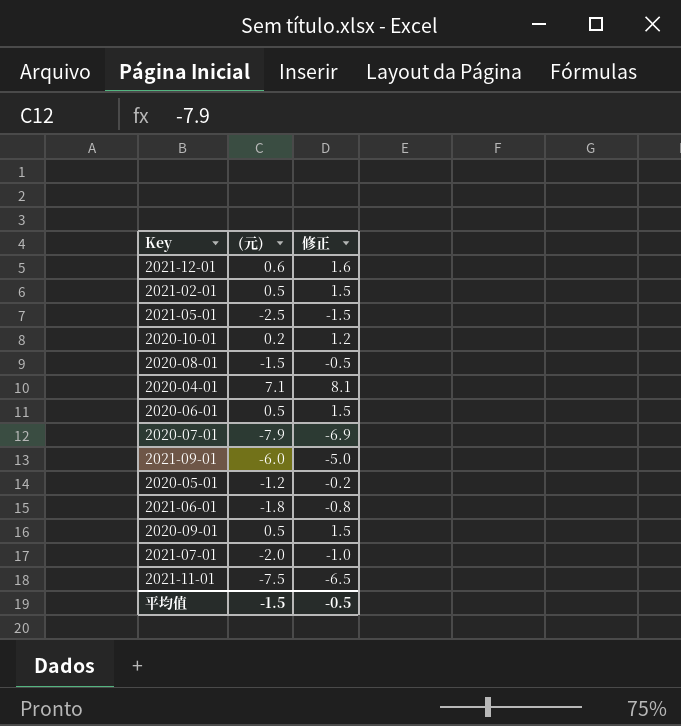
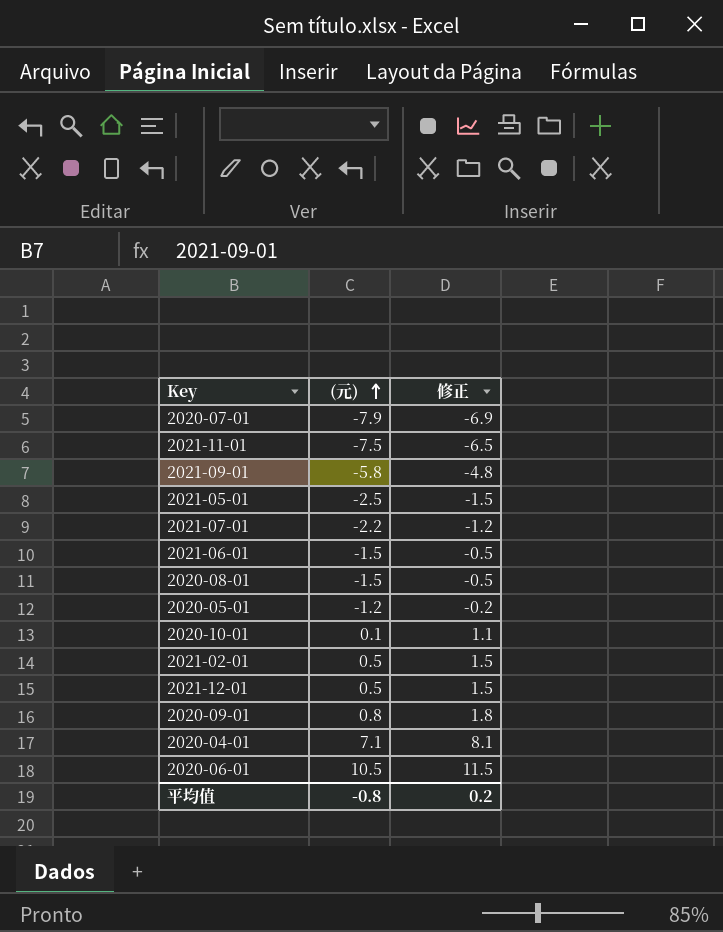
row order: none -> (元) ascending
2021-09-01 | (元): -6.0 -> -5.8
2021-09-01 | 修正: -5.0 -> -4.8
2021-07-01 | (元): -2.0 -> -2.2
2021-07-01 | 修正: -1.0 -> -1.2
2021-06-01 | (元): -1.8 -> -1.5
2021-06-01 | 修正: -0.8 -> -0.5
2020-10-01 | (元): 0.2 -> 0.1
2020-10-01 | 修正: 1.2 -> 1.1
2021-12-01 | (元): 0.6 -> 0.5
2021-12-01 | 修正: 1.6 -> 1.5
2020-09-01 | (元): 0.5 -> 0.8
2020-09-01 | 修正: 1.5 -> 1.8
2020-06-01 | (元): 0.5 -> 10.5
2020-06-01 | 修正: 1.5 -> 11.5
平均值 | (元): -1.5 -> -0.8
平均值 | 修正: -0.5 -> 0.2

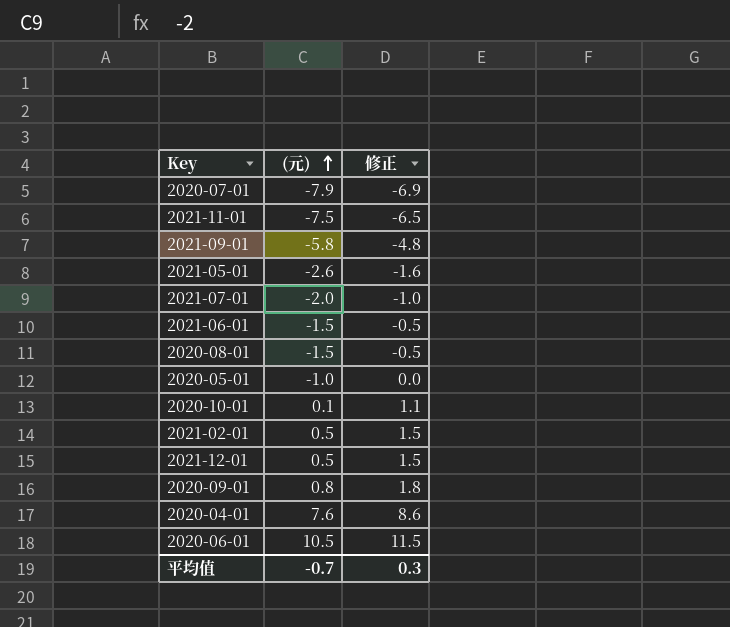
2021-05-01 | (元): -2.5 -> -2.6
2021-05-01 | 修正: -1.5 -> -1.6
2021-07-01 | (元): -2.2 -> -2.0
2021-07-01 | 修正: -1.2 -> -1.0
2020-05-01 | (元): -1.2 -> -1.0
2020-05-01 | 修正: -0.2 -> 0.0
2020-04-01 | (元): 7.1 -> 7.6
2020-04-01 | 修正: 8.1 -> 8.6
平均值 | (元): -0.8 -> -0.7
平均值 | 修正: 0.2 -> 0.3

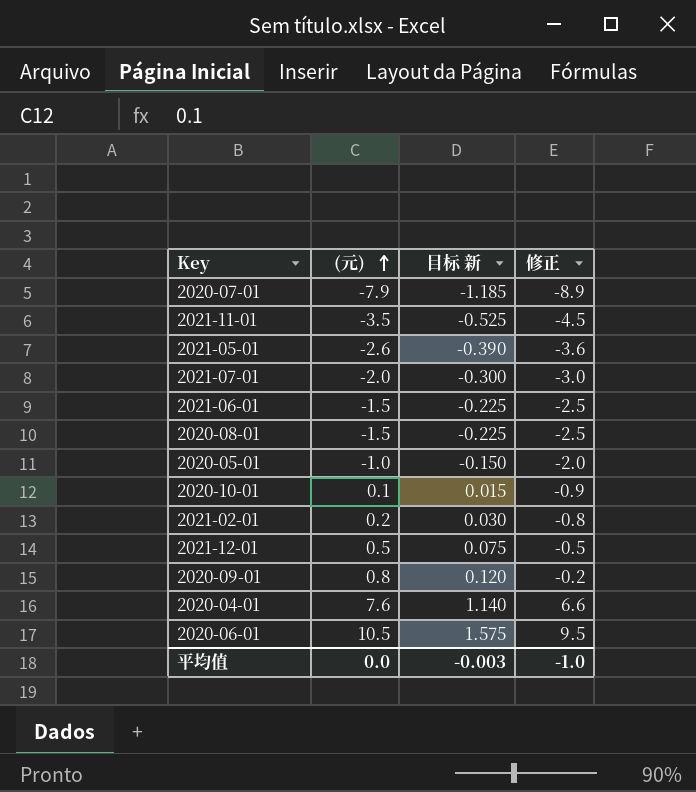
column 目标 新 | formula: none -> [(元)] * 0.15
column 修正 | formula: [(元)] + 1 -> [(元)] - 1
row 2021-09-01: -5.8 | -4.8 -> none
2021-11-01 | (元): -7.5 -> -3.5
2021-02-01 | (元): 0.5 -> 0.2
平均值 | (元): -0.7 -> 0.0
平均值 | 修正: 0.3 -> -1.0

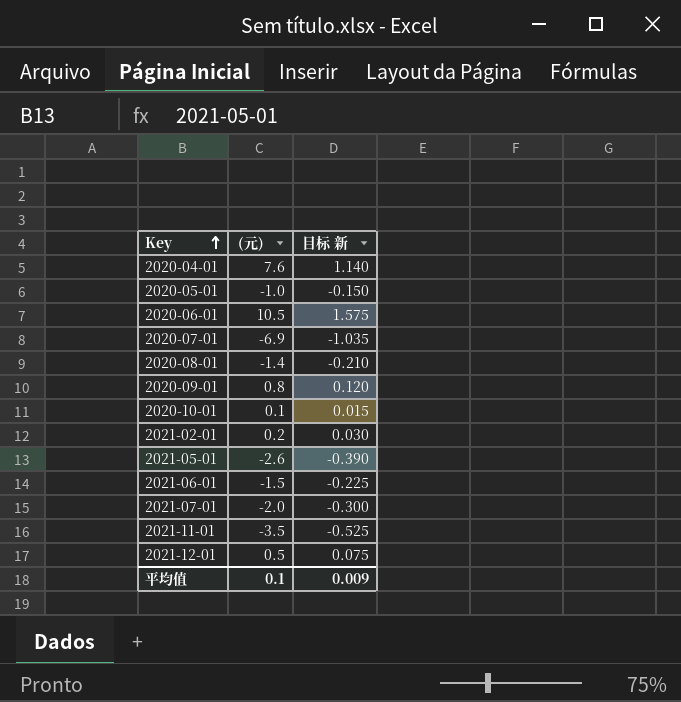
row order: (元) ascending -> Key ascending
column 修正 | formula: [(元)] - 1 -> none
2020-07-01 | (元): -7.9 -> -6.9
2020-07-01 | 目标 新: -1.185 -> -1.035
2020-08-01 | (元): -1.5 -> -1.4
2020-08-01 | 目标 新: -0.225 -> -0.210
平均值 | (元): 0.0 -> 0.1
平均值 | 目标 新: -0.003 -> 0.009

